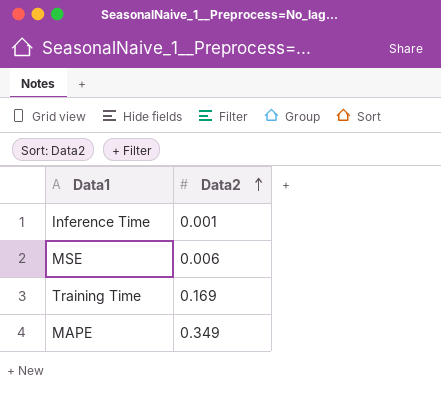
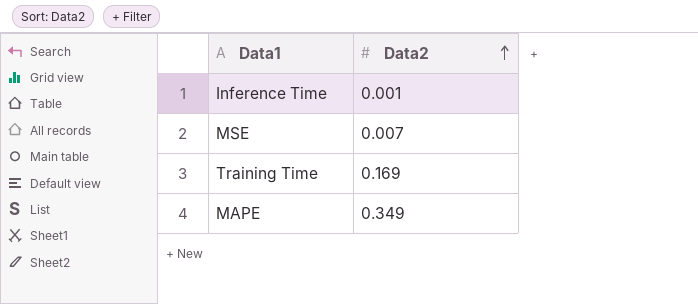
MSE | Data2: 0.006 -> 0.007

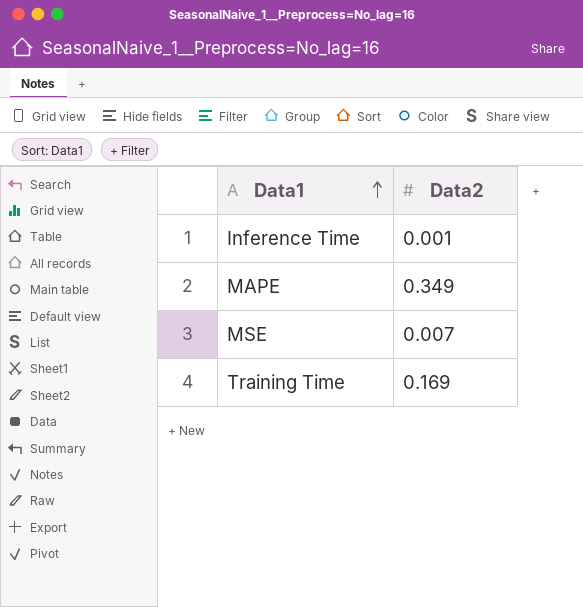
row order: Data2 ascending -> Data1 ascending

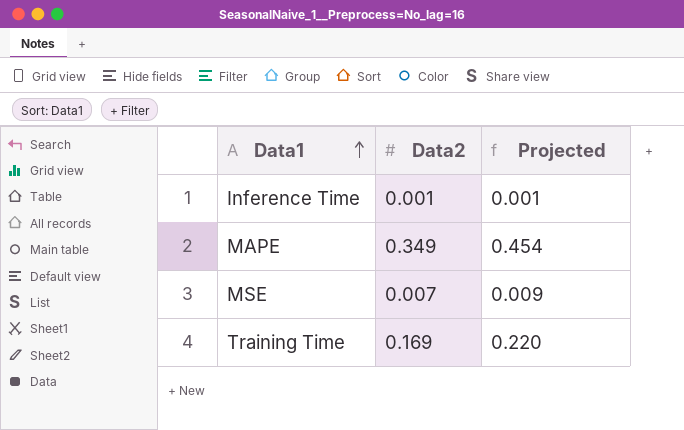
column Projected | formula: none -> [Data2] * 1.3

